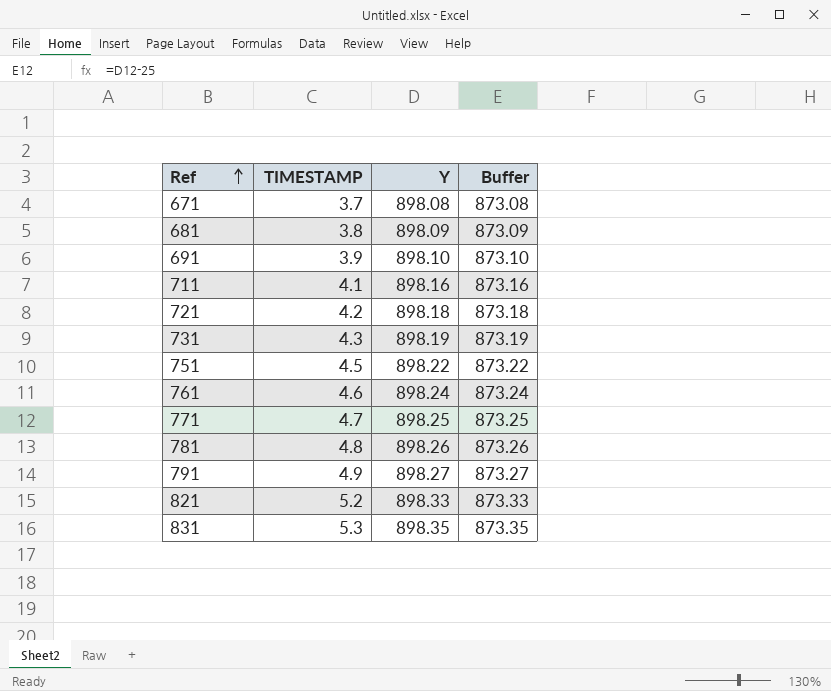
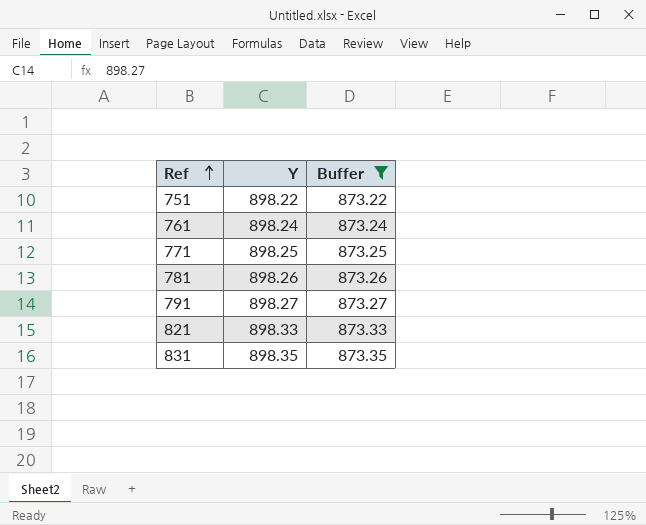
filter: none -> Buffer >= 873.22
column TIMESTAMP | position: 2 -> none

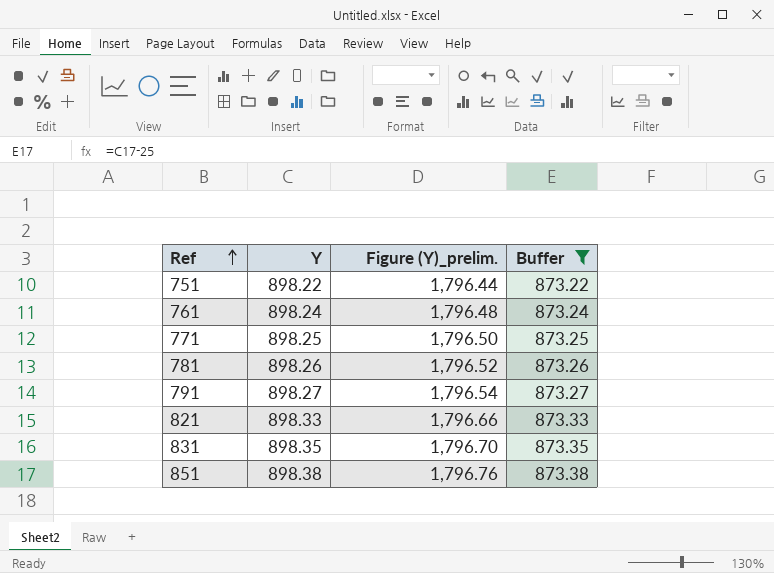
column Figure (Y)_prelim. | formula: none -> [Y] * 2
row 851: none -> 898.38 | 1,796.76 | 873.38

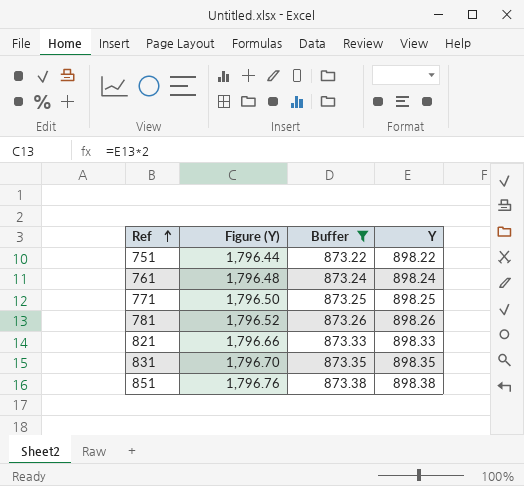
column name: Figure (Y)_prelim. -> Figure (Y)
column Y | position: 2 -> 4
row 791: 898.27 | 1,796.54 | 873.27 -> none

